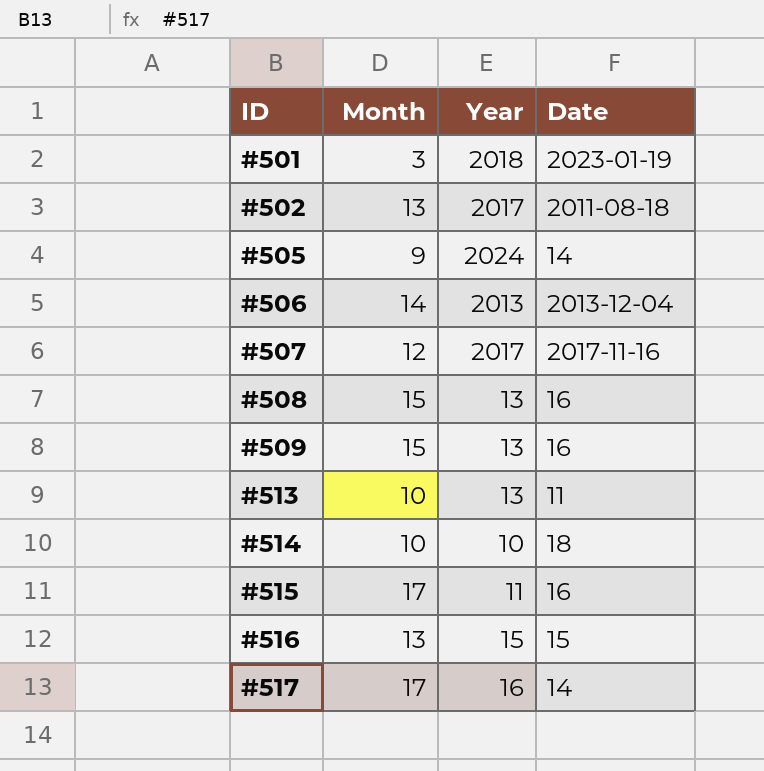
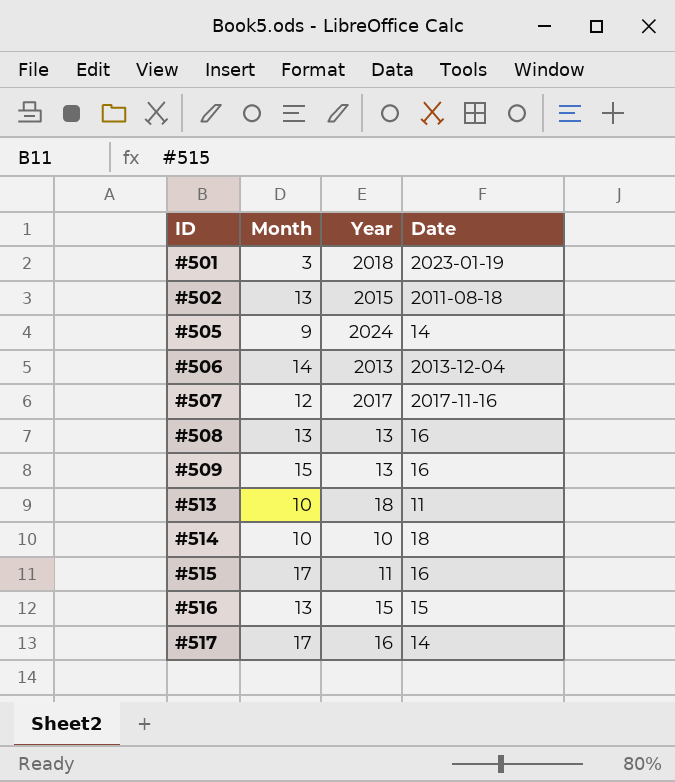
#502 | Year: 2017 -> 2015
#508 | Month: 15 -> 13
#513 | Year: 13 -> 18

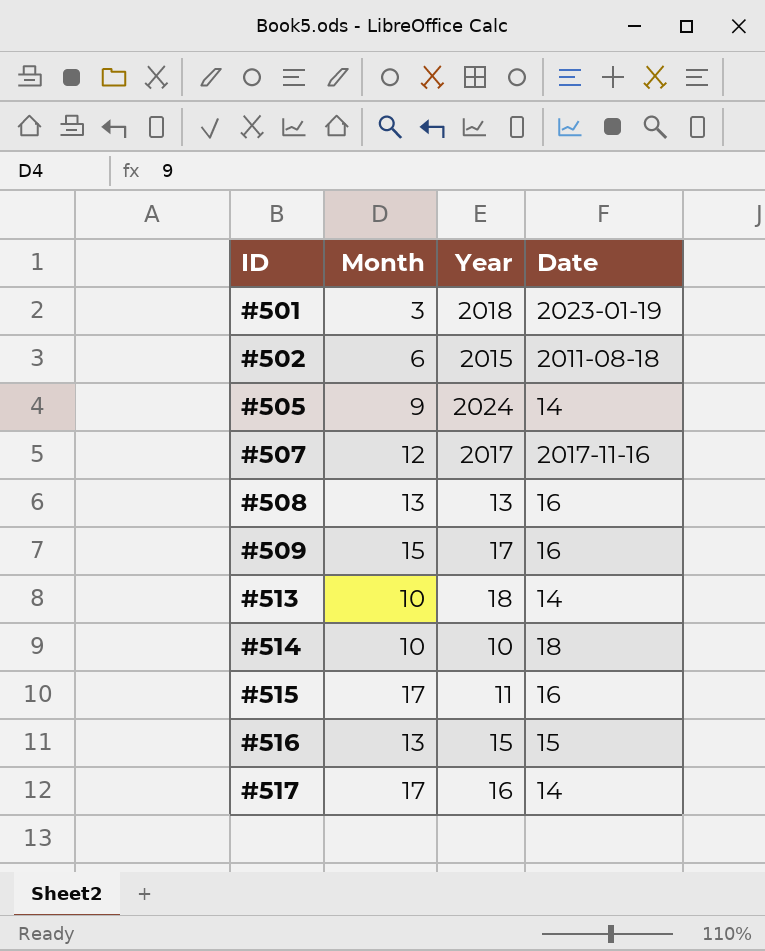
row #506: 14 | 2013 | 2013-12-04 -> none
#502 | Month: 13 -> 6
#509 | Year: 13 -> 17
#513 | Date: 11 -> 14

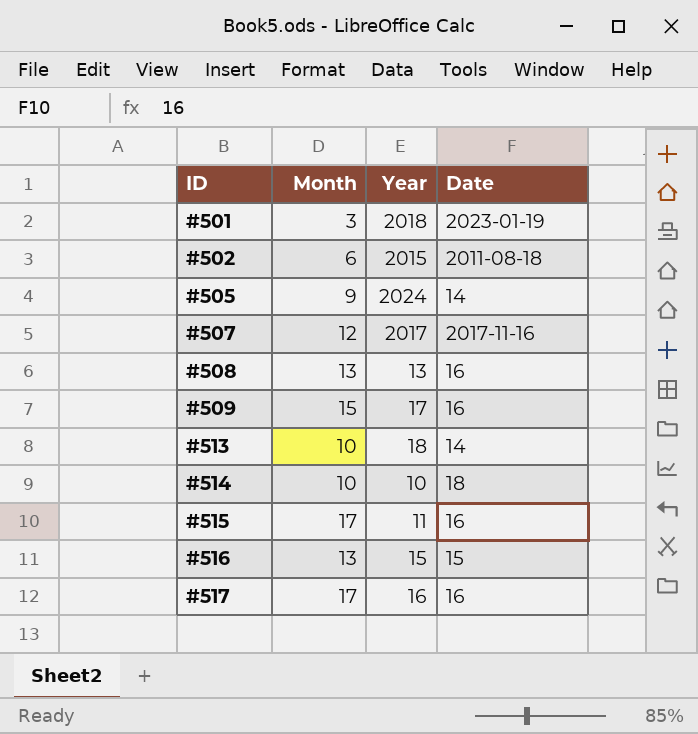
#517 | Date: 14 -> 16

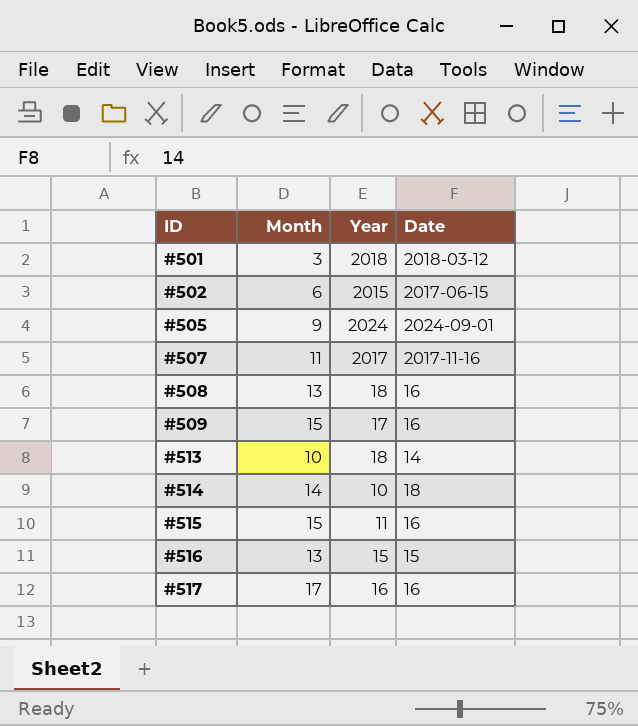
#501 | Date: 2023-01-19 -> 2018-03-12
#502 | Date: 2011-08-18 -> 2017-06-15
#505 | Date: 14 -> 2024-09-01
#507 | Month: 12 -> 11
#508 | Year: 13 -> 18
#514 | Month: 10 -> 14
#515 | Month: 17 -> 15

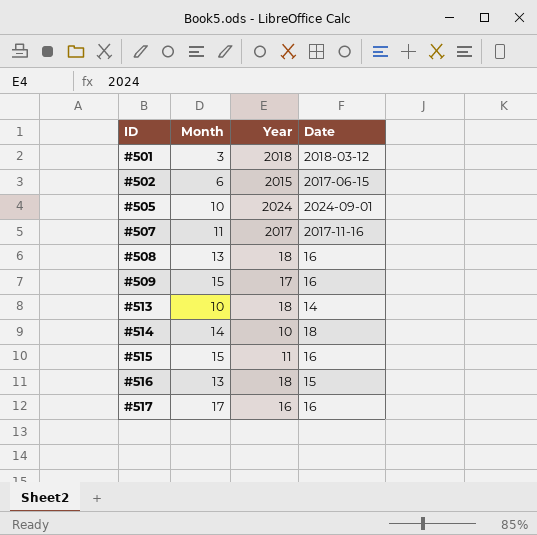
#505 | Month: 9 -> 10
#516 | Year: 15 -> 18

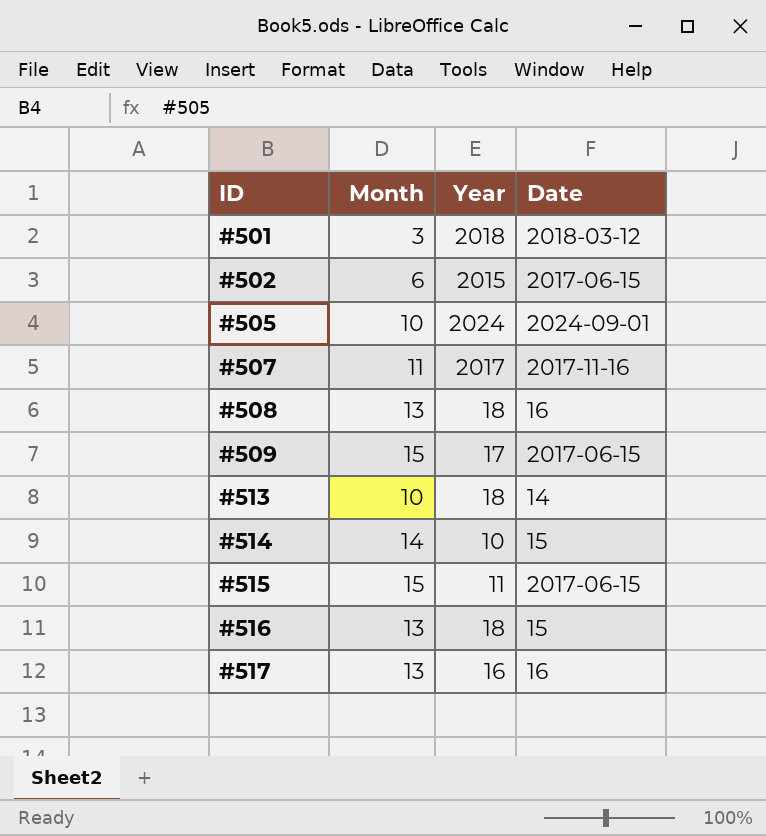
#509 | Date: 16 -> 2017-06-15
#514 | Date: 18 -> 15
#515 | Date: 16 -> 2017-06-15
#517 | Month: 17 -> 13

